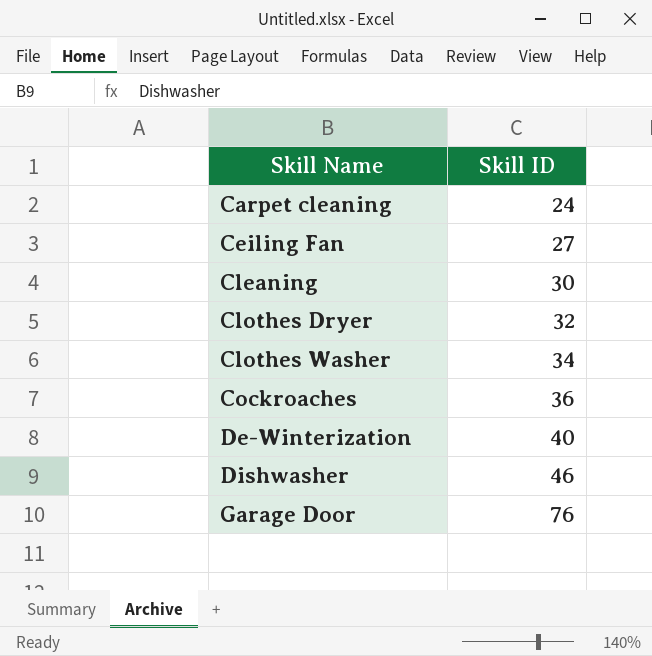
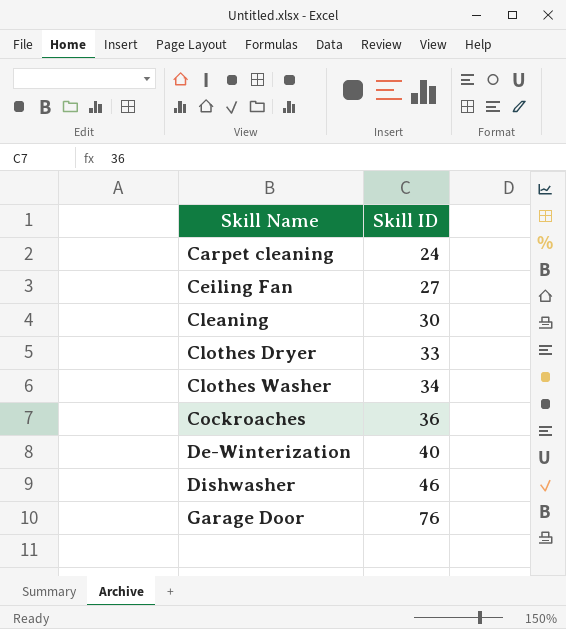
Clothes Dryer | Skill ID: 32 -> 33

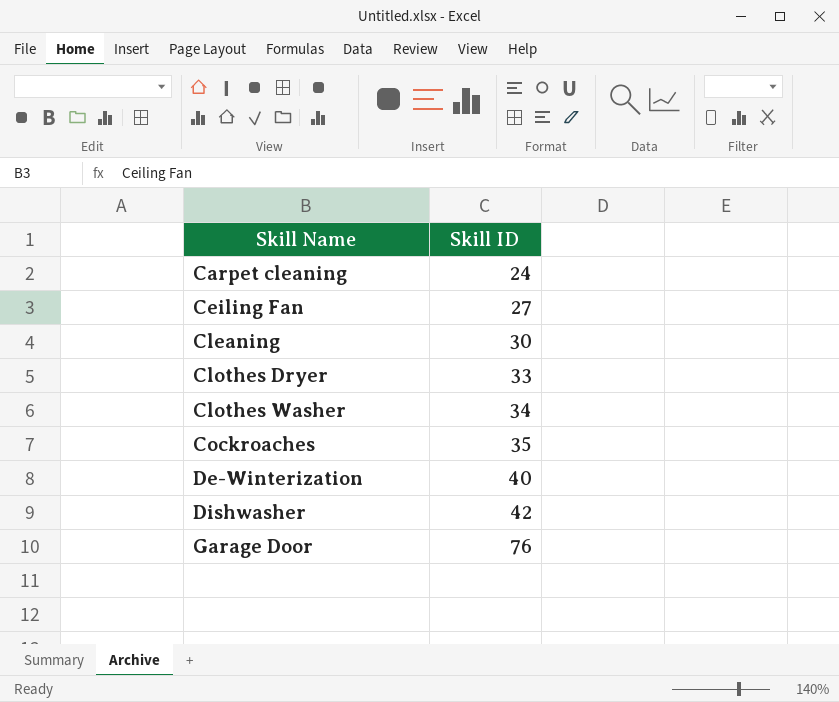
Cockroaches | Skill ID: 36 -> 35
Dishwasher | Skill ID: 46 -> 42

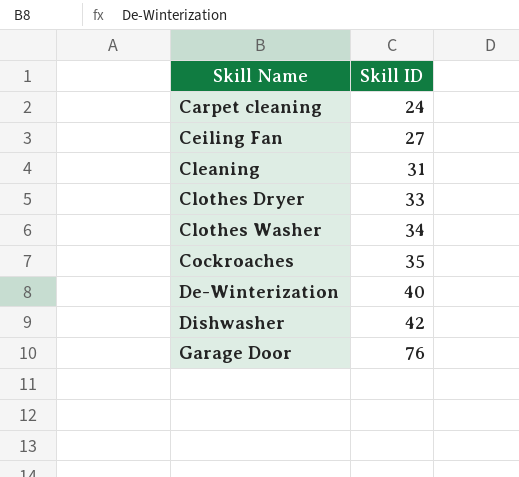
Cleaning | Skill ID: 30 -> 31

